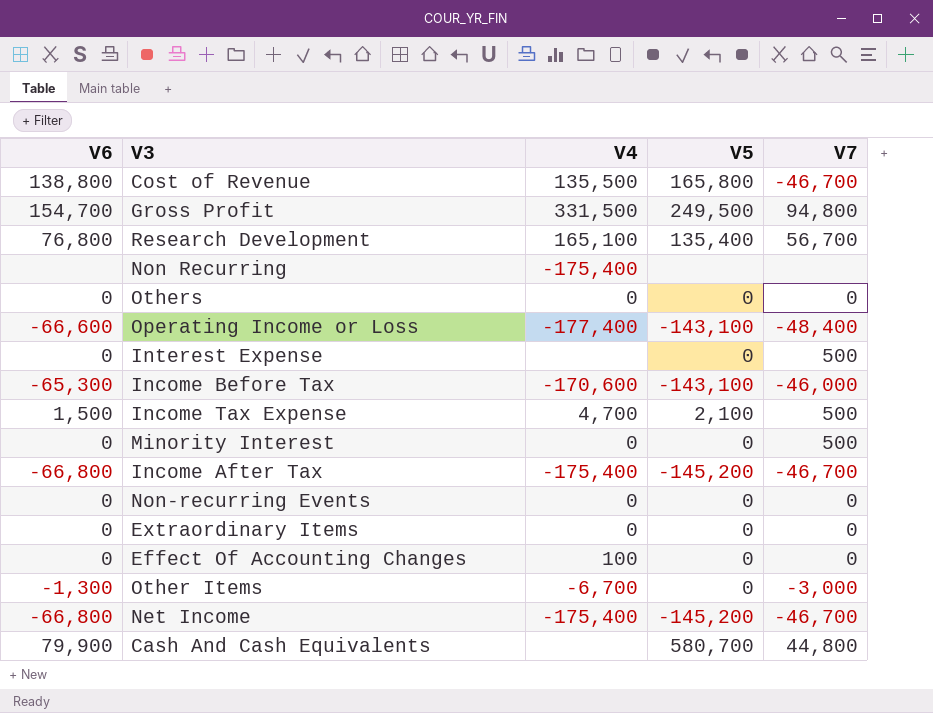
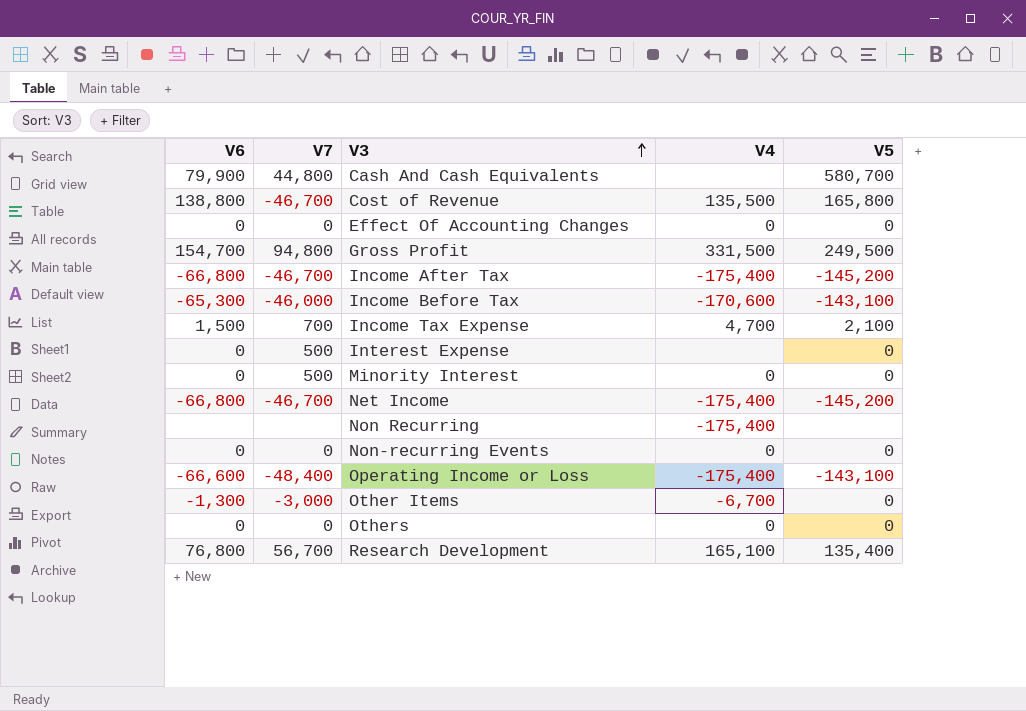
row order: none -> V3 ascending
column V7 | position: 5 -> 2
row Extraordinary Items: 0 | 0 | 0 | 0 -> none
Effect Of Accounting Changes | V4: 100 -> 0
Income Tax Expense | V7: 500 -> 700
Operating Income or Loss | V4: -177,400 -> -175,400

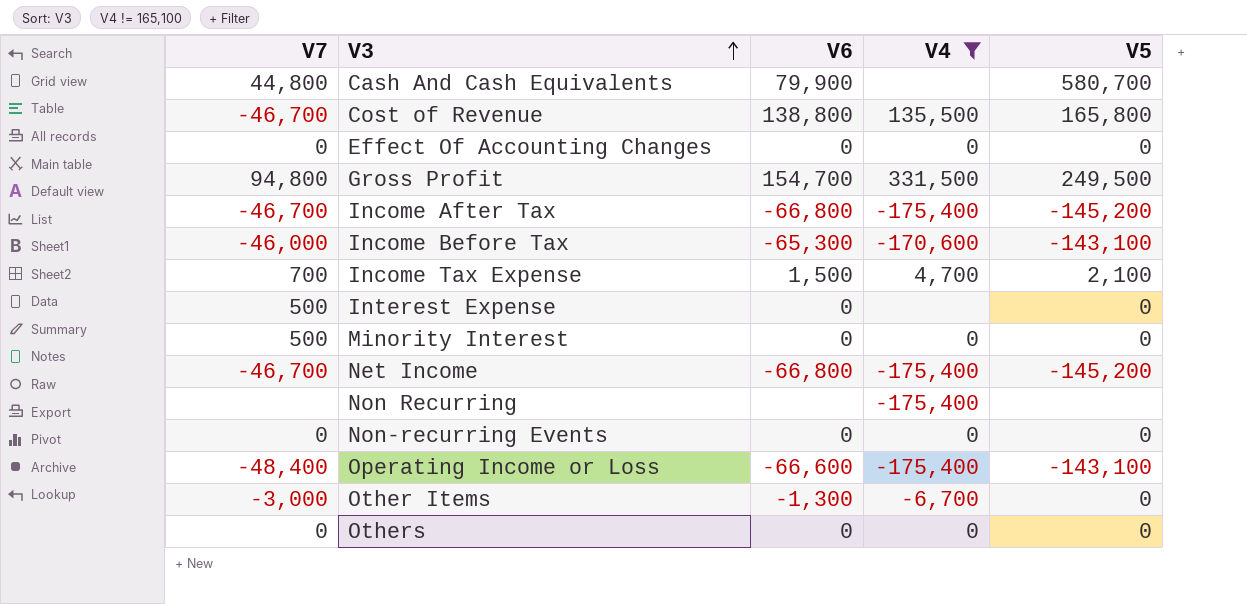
filter: none -> V4 != 165,100
column V6 | position: 1 -> 3

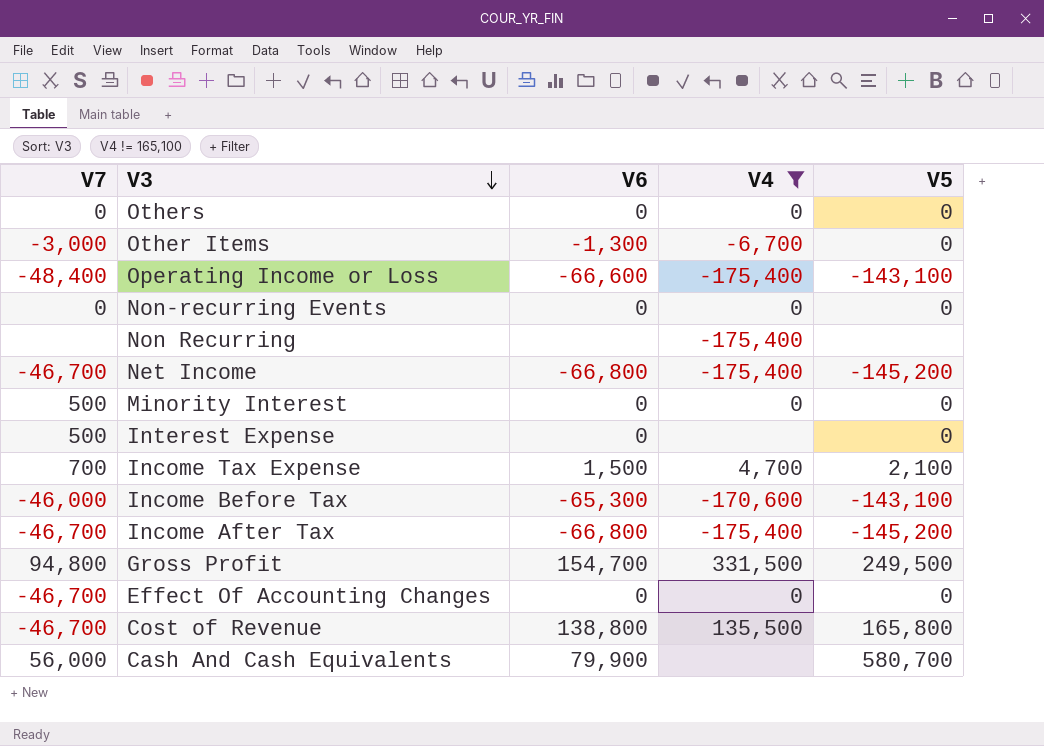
row order: V3 ascending -> V3 descending
Effect Of Accounting Changes | V7: 0 -> -46,700
Cash And Cash Equivalents | V7: 44,800 -> 56,000

